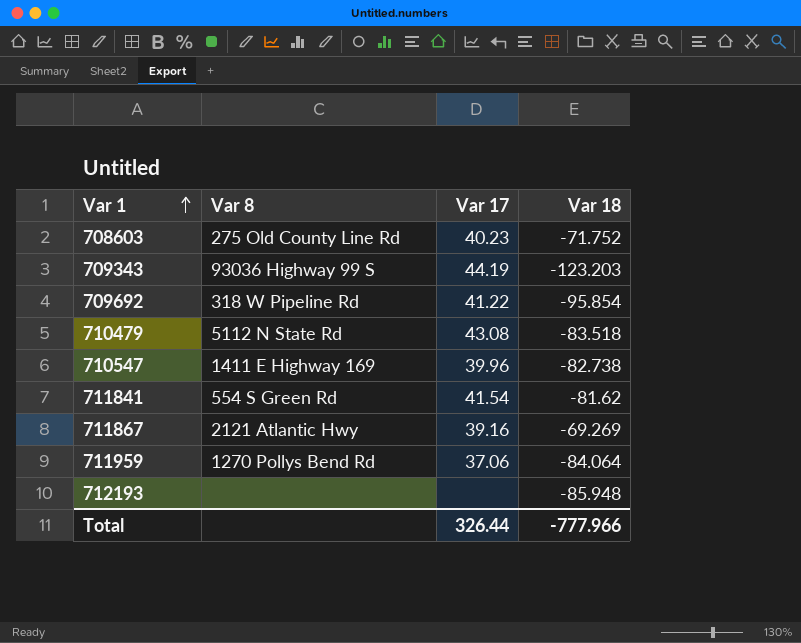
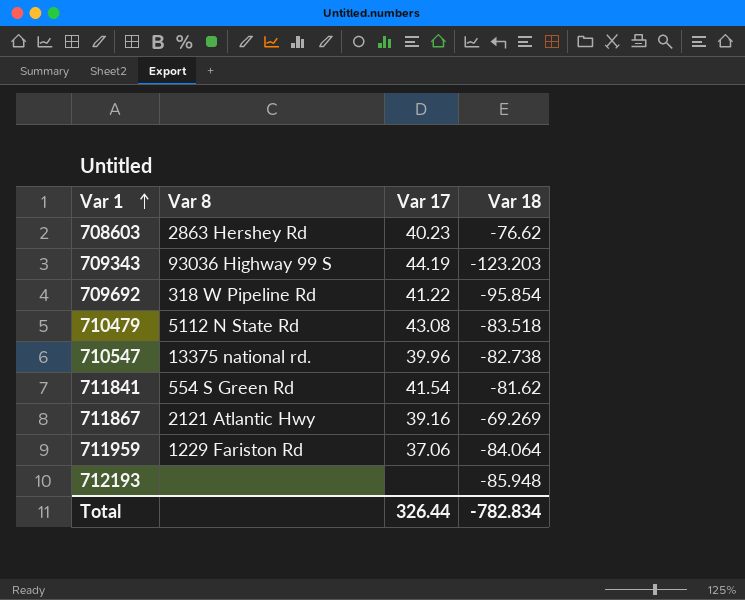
708603 | Var 8: 275 Old County Line Rd -> 2863 Hershey Rd
708603 | Var 18: -71.752 -> -76.62
710547 | Var 8: 1411 E Highway 169 -> 13375 national rd.
711959 | Var 8: 1270 Pollys Bend Rd -> 1229 Fariston Rd
Total | Var 18: -777.966 -> -782.834

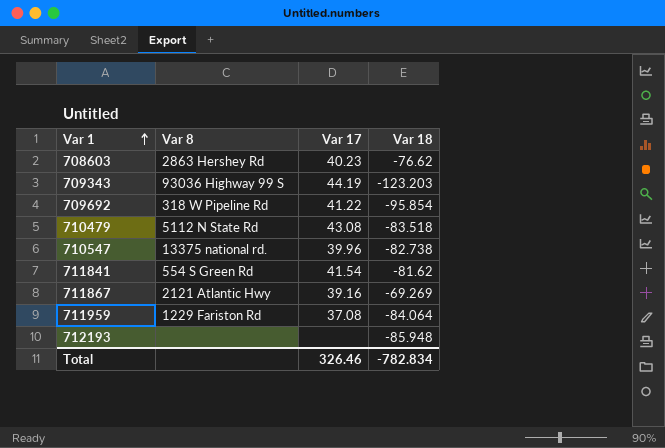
711959 | Var 17: 37.06 -> 37.08
Total | Var 17: 326.44 -> 326.46

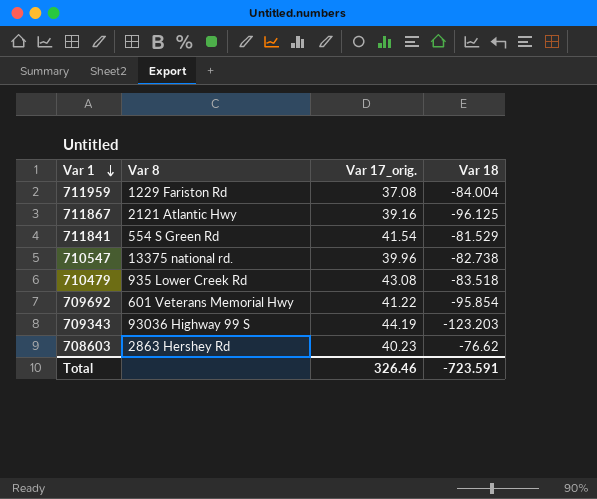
row order: Var 1 ascending -> Var 1 descending
column name: Var 17 -> Var 17_orig.
row 712193: none | none | -85.948 -> none
711959 | Var 18: -84.064 -> -84.004
711867 | Var 18: -69.269 -> -96.125
711841 | Var 18: -81.62 -> -81.529
710479 | Var 8: 5112 N State Rd -> 935 Lower Creek Rd
709692 | Var 8: 318 W Pipeline Rd -> 601 Veterans Memorial Hwy
Total | Var 18: -782.834 -> -723.591

